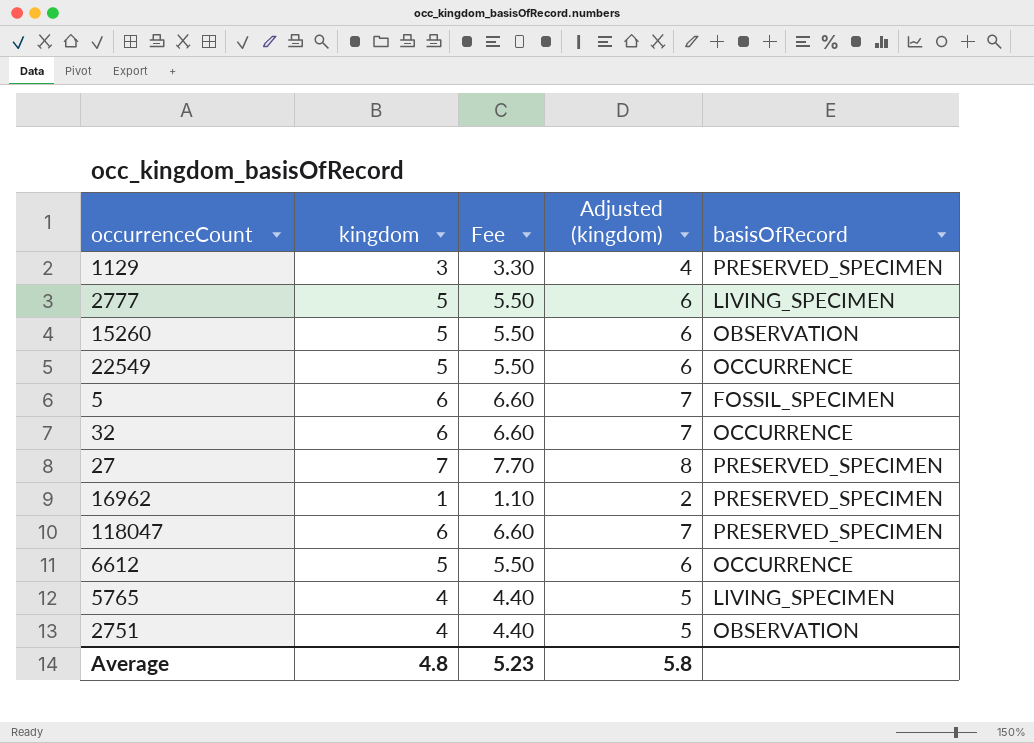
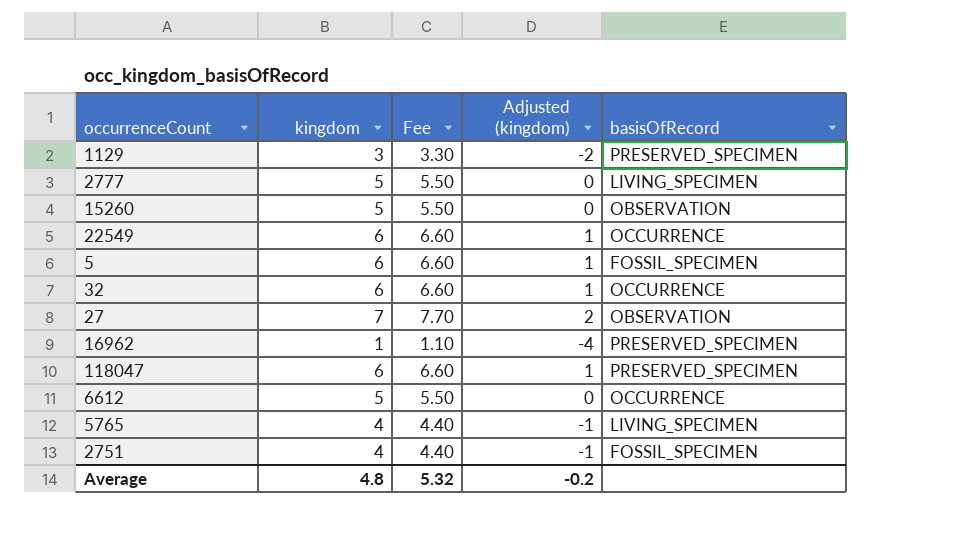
column Adjusted (kingdom) | formula: [kingdom] + 1 -> [kingdom] - 5
22549 | kingdom: 5 -> 6
22549 | Fee: 5.50 -> 6.60
27 | basisOfRecord: PRESERVED_SPECIMEN -> OBSERVATION
2751 | basisOfRecord: OBSERVATION -> FOSSIL_SPECIMEN
Average | Fee: 5.23 -> 5.32
Average | Adjusted (kingdom): 5.8 -> -0.2

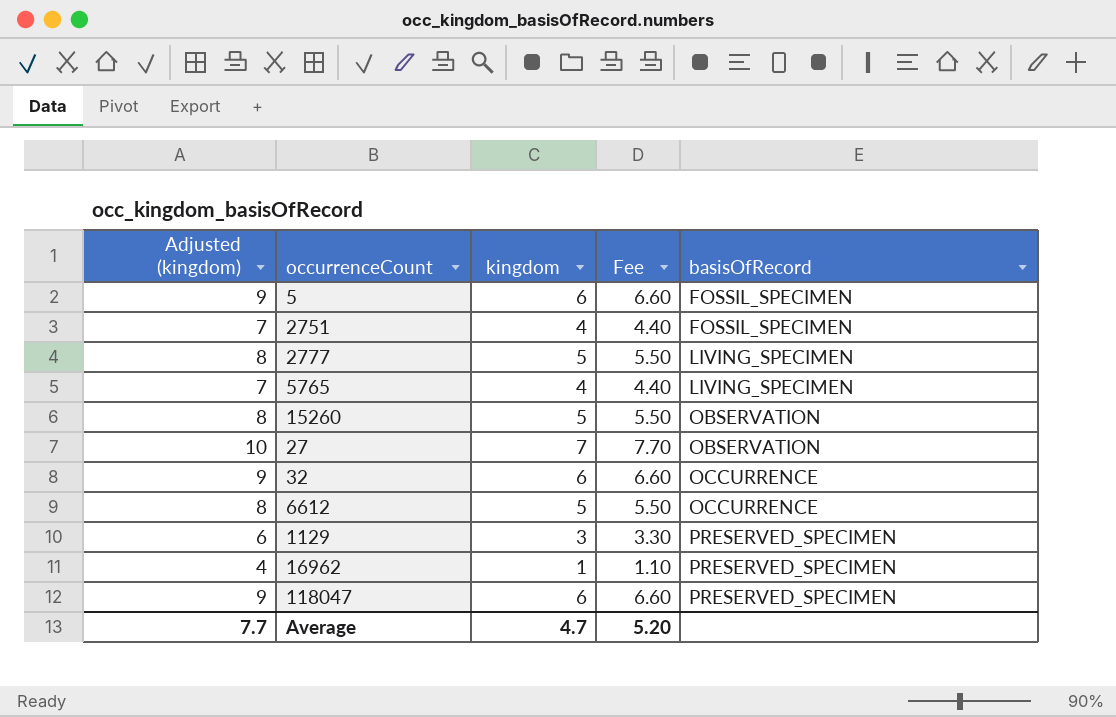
row order: none -> basisOfRecord ascending
column Adjusted (kingdom) | formula: [kingdom] - 5 -> [kingdom] + 3
column Adjusted (kingdom) | position: 4 -> 1
row 22549: 6 | 6.60 | 1 | OCCURRENCE -> none
Average | Adjusted (kingdom): -0.2 -> 7.7
Average | kingdom: 4.8 -> 4.7
Average | Fee: 5.32 -> 5.20

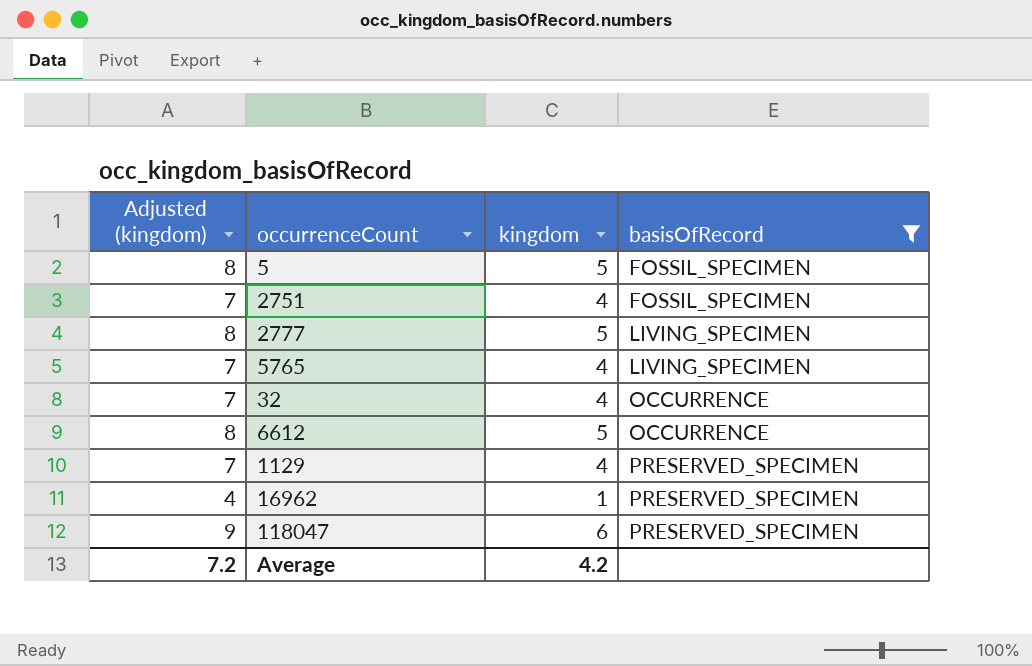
filter: none -> basisOfRecord != OBSERVATION
column Fee | formula: [kingdom] * 1.1 -> none
5 | Adjusted (kingdom): 9 -> 8
5 | kingdom: 6 -> 5
32 | Adjusted (kingdom): 9 -> 7
32 | kingdom: 6 -> 4
1129 | Adjusted (kingdom): 6 -> 7
1129 | kingdom: 3 -> 4
Average | Adjusted (kingdom): 7.7 -> 7.2
Average | kingdom: 4.7 -> 4.2

